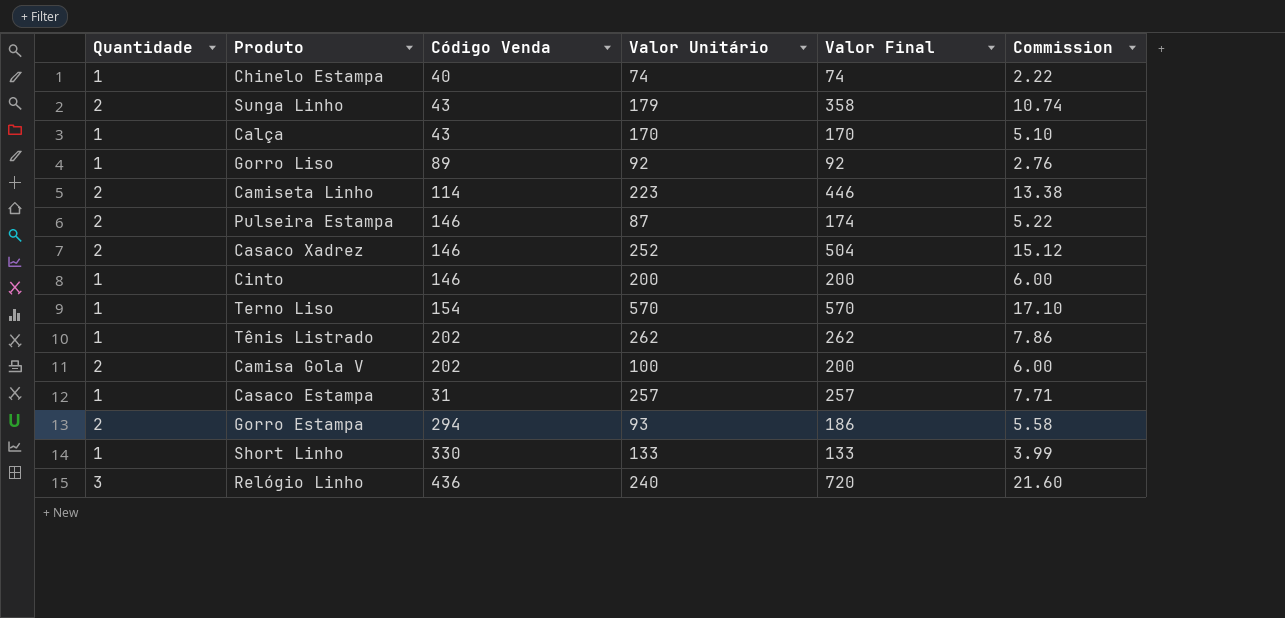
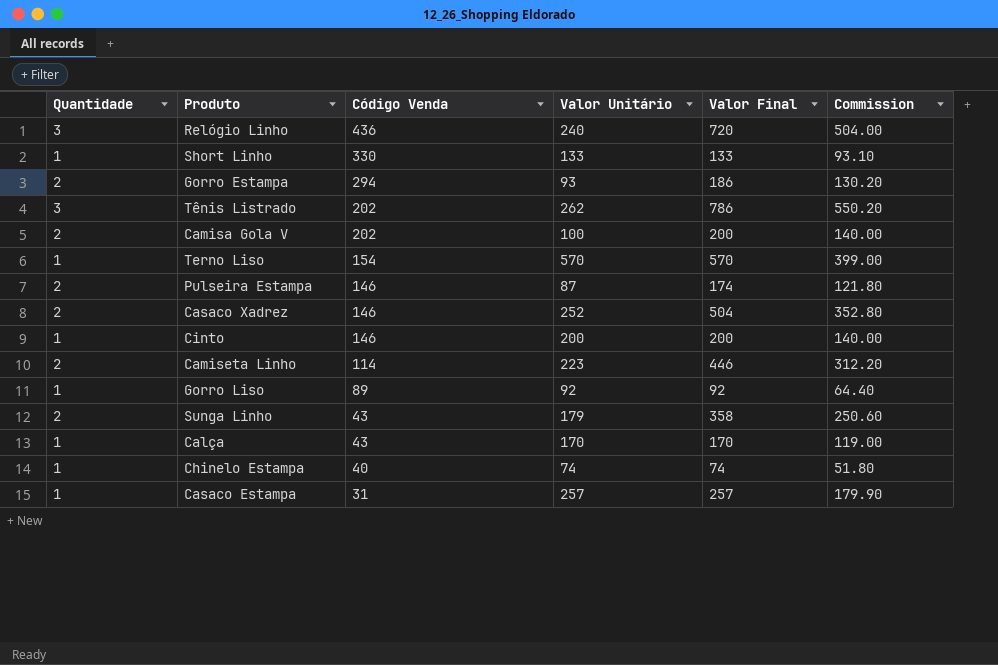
row order: none -> Código Venda descending
column Commission | formula: [Valor Final] * 0.03 -> [Valor Final] * 0.7
Tênis Listrado | Quantidade: 1 -> 3
Tênis Listrado | Valor Final: 262 -> 786

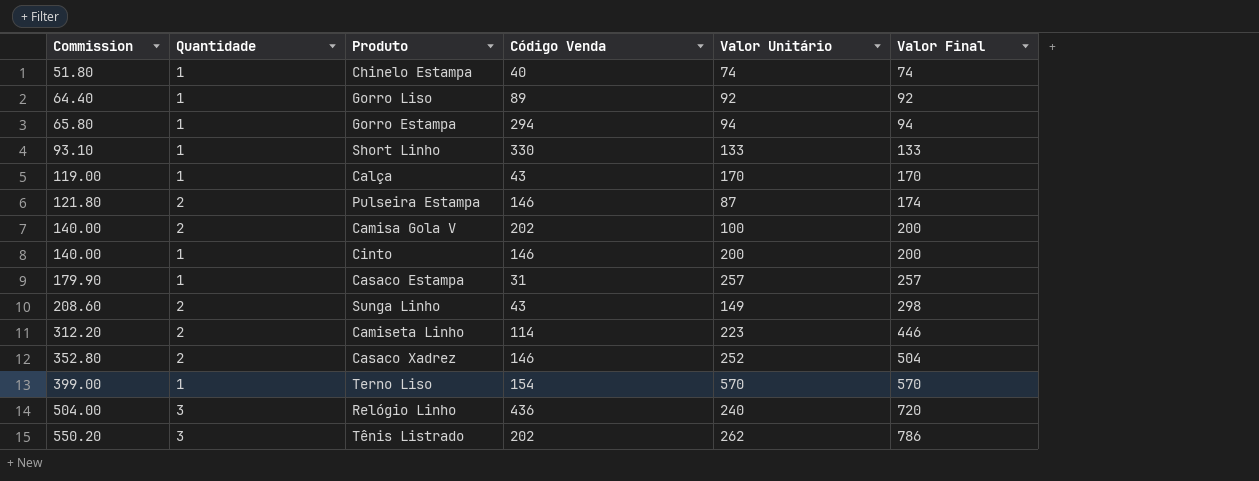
row order: Código Venda descending -> Commission ascending
column Commission | position: 6 -> 1
Gorro Estampa | Commission: 130.20 -> 65.80
Gorro Estampa | Quantidade: 2 -> 1
Gorro Estampa | Valor Unitário: 93 -> 94
Gorro Estampa | Valor Final: 186 -> 94
Sunga Linho | Commission: 250.60 -> 208.60
Sunga Linho | Valor Unitário: 179 -> 149
Sunga Linho | Valor Final: 358 -> 298

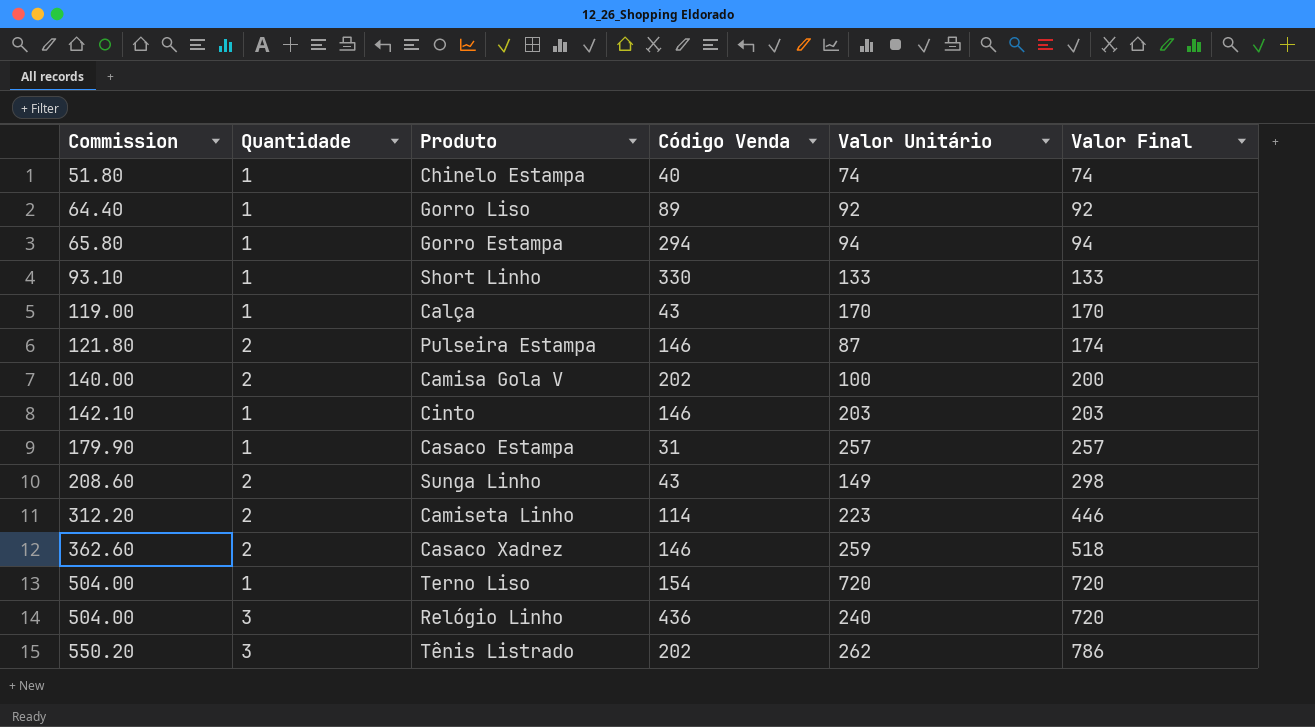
Cinto | Commission: 140.00 -> 142.10
Cinto | Valor Unitário: 200 -> 203
Cinto | Valor Final: 200 -> 203
Casaco Xadrez | Commission: 352.80 -> 362.60
Casaco Xadrez | Valor Unitário: 252 -> 259
Casaco Xadrez | Valor Final: 504 -> 518
Terno Liso | Commission: 399.00 -> 504.00
Terno Liso | Valor Unitário: 570 -> 720
Terno Liso | Valor Final: 570 -> 720

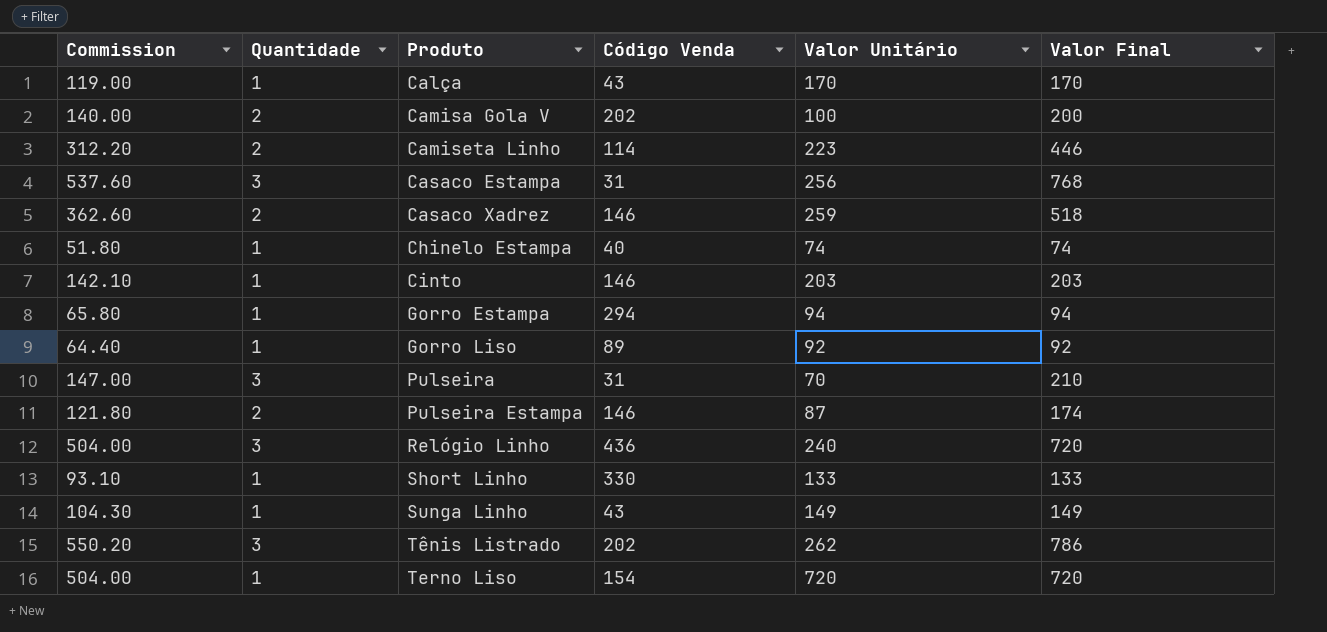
row order: Commission ascending -> Produto ascending
Casaco Estampa | Commission: 179.90 -> 537.60
Casaco Estampa | Quantidade: 1 -> 3
Casaco Estampa | Valor Unitário: 257 -> 256
Casaco Estampa | Valor Final: 257 -> 768
row Pulseira: none -> 147.00 | 3 | 31 | 70 | 210
Sunga Linho | Commission: 208.60 -> 104.30
Sunga Linho | Quantidade: 2 -> 1
Sunga Linho | Valor Final: 298 -> 149

